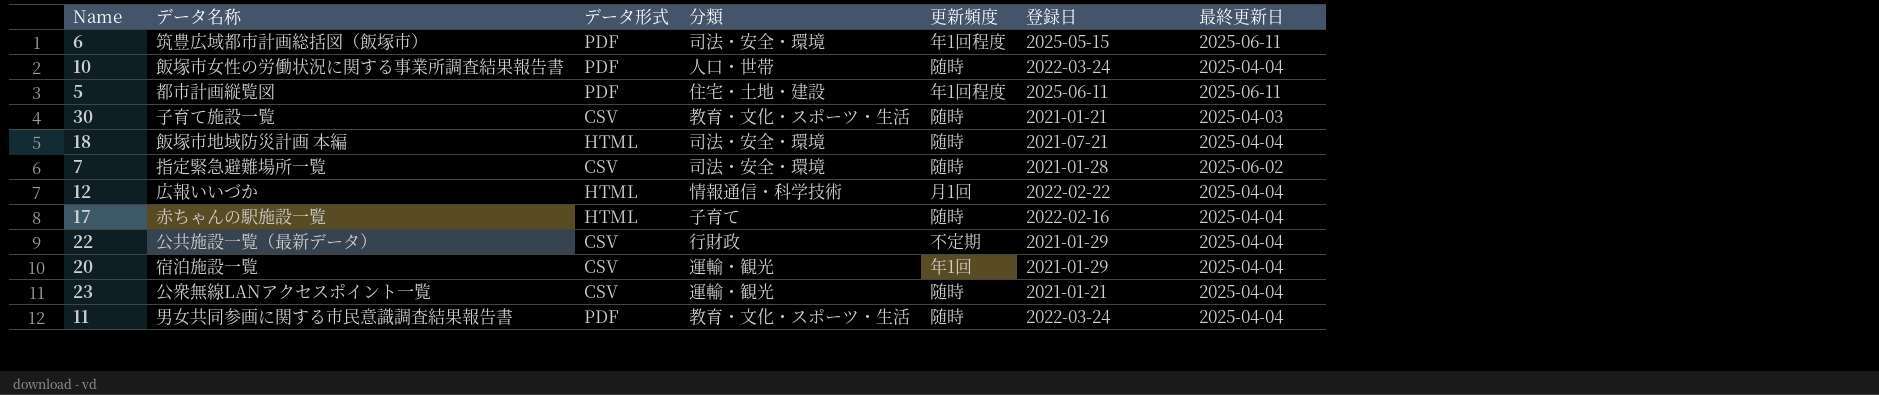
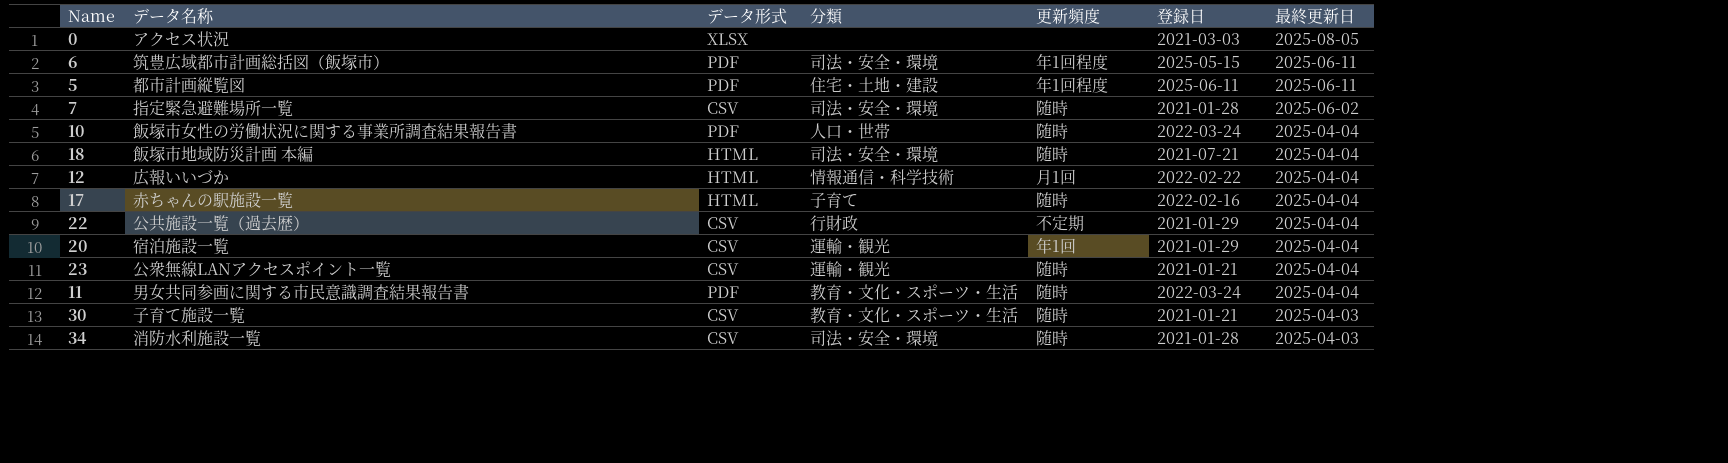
row order: none -> 最終更新日 descending
row 0: none -> アクセス状況 | XLSX | none | none | 2021-03-03 | 2025-08-05
22 | データ名称: 公共施設一覧（最新データ） -> 公共施設一覧（過去歴）
row 34: none -> 消防水利施設一覧 | CSV | 司法・安全・環境 | 随時 | 2021-01-28 | 2025-04-03

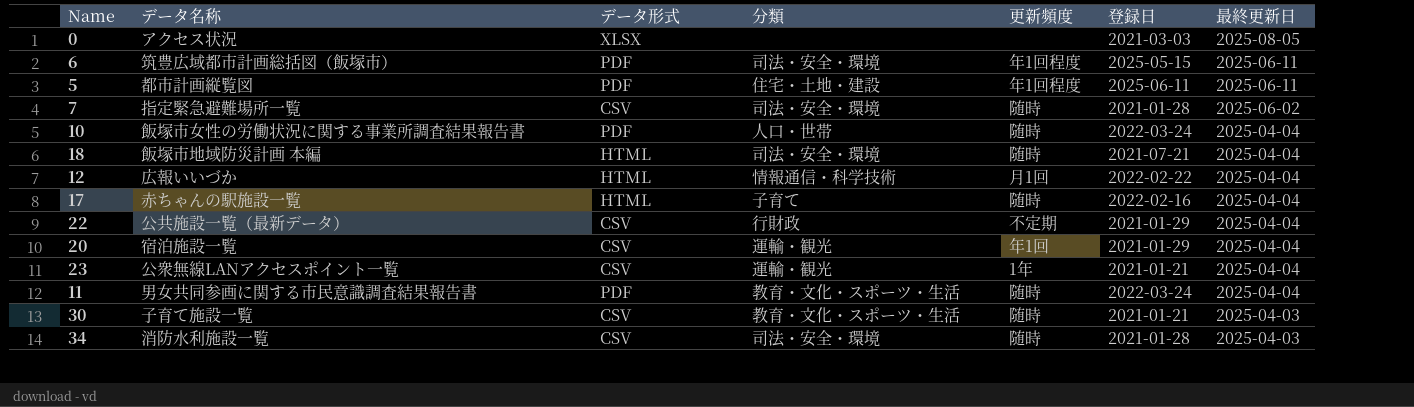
22 | データ名称: 公共施設一覧（過去歴） -> 公共施設一覧（最新データ）
23 | 更新頻度: 随時 -> 1年

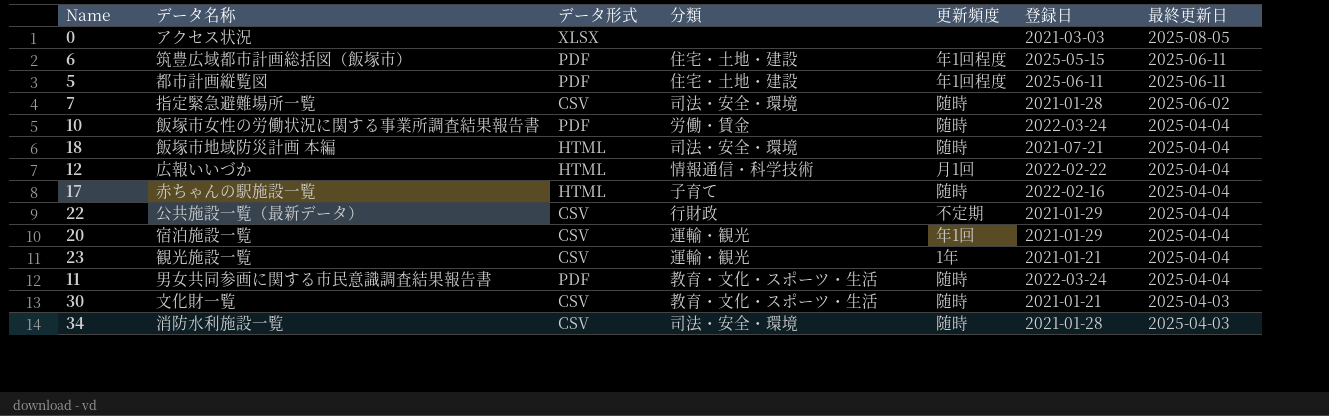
6 | 分類: 司法・安全・環境 -> 住宅・土地・建設
10 | 分類: 人口・世帯 -> 労働・賃金
23 | データ名称: 公衆無線LANアクセスポイント一覧 -> 観光施設一覧
30 | データ名称: 子育て施設一覧 -> 文化財一覧

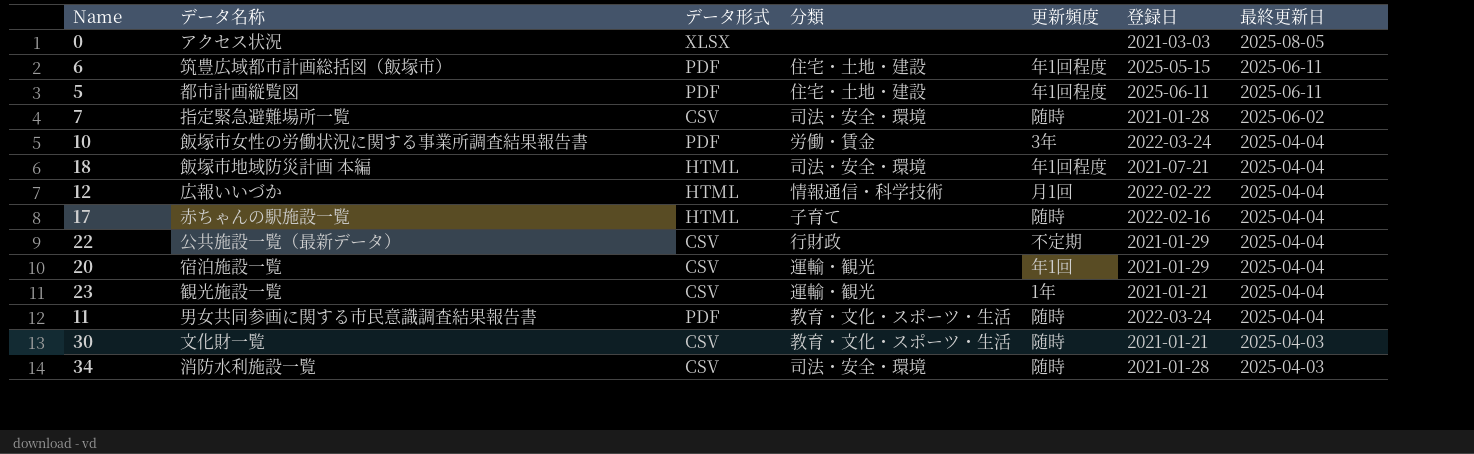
10 | 更新頻度: 随時 -> 3年
18 | 更新頻度: 随時 -> 年1回程度

